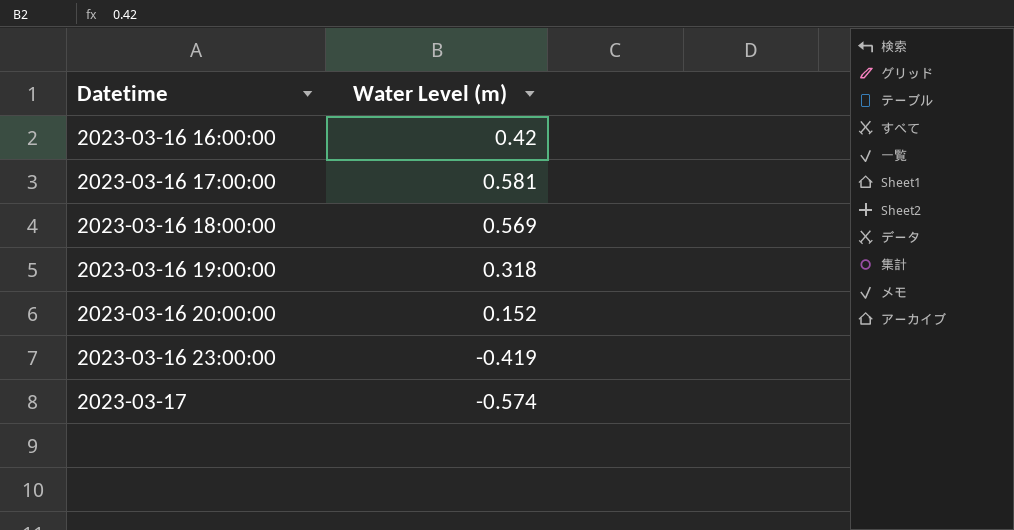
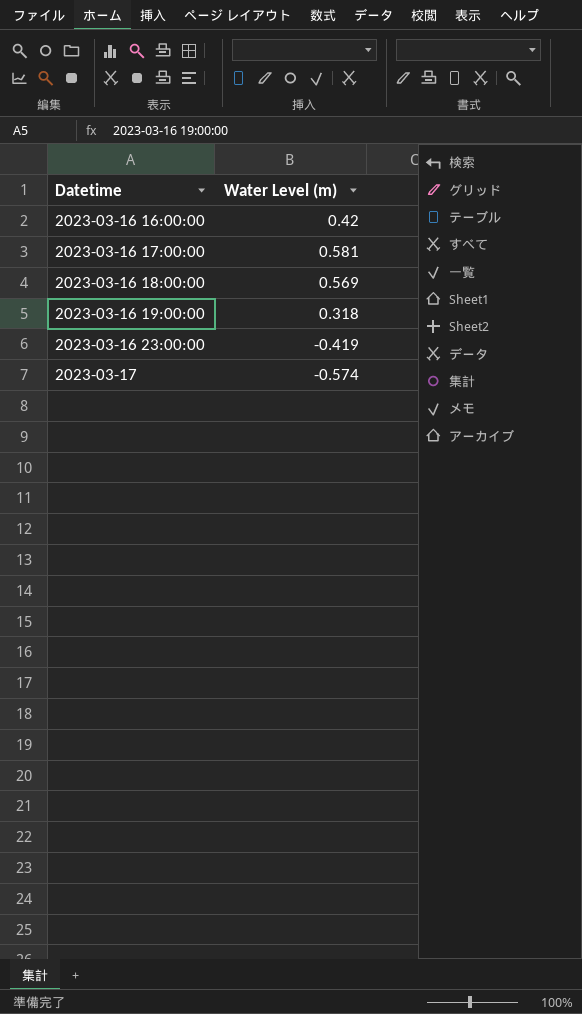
row 2023-03-16 20:00:00: 0.152 -> none

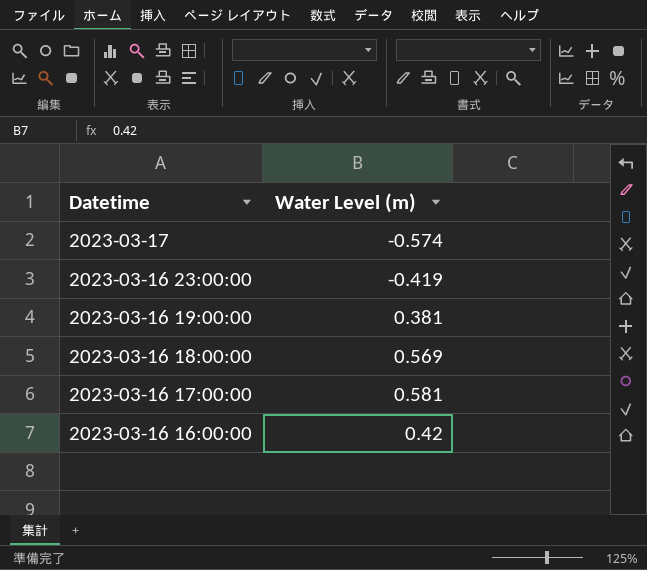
row order: Datetime ascending -> Datetime descending
2023-03-16 19:00:00 | Water Level (m): 0.318 -> 0.381

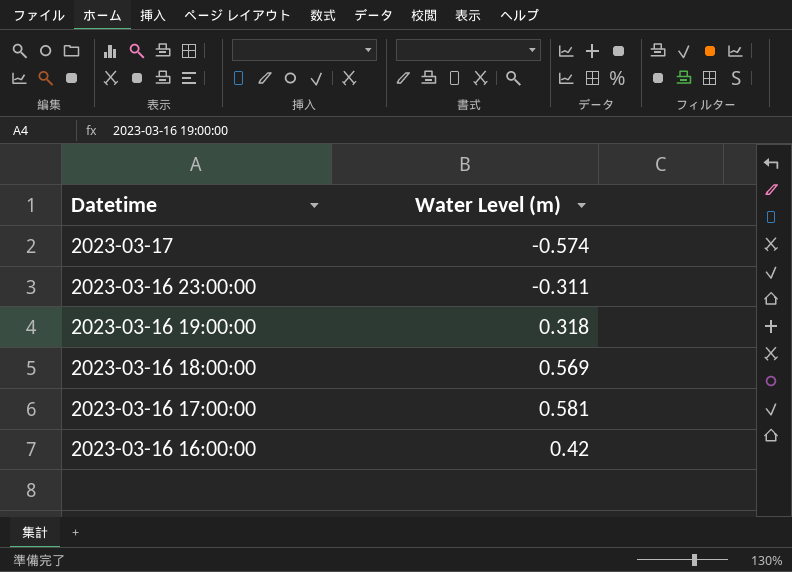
2023-03-16 23:00:00 | Water Level (m): -0.419 -> -0.311
2023-03-16 19:00:00 | Water Level (m): 0.381 -> 0.318

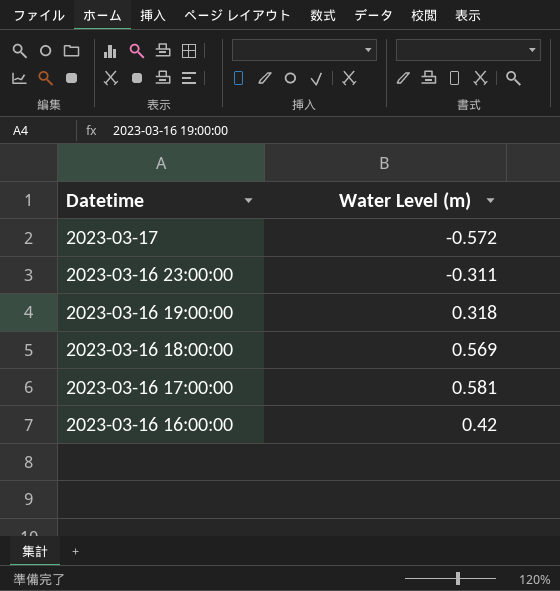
2023-03-17 | Water Level (m): -0.574 -> -0.572

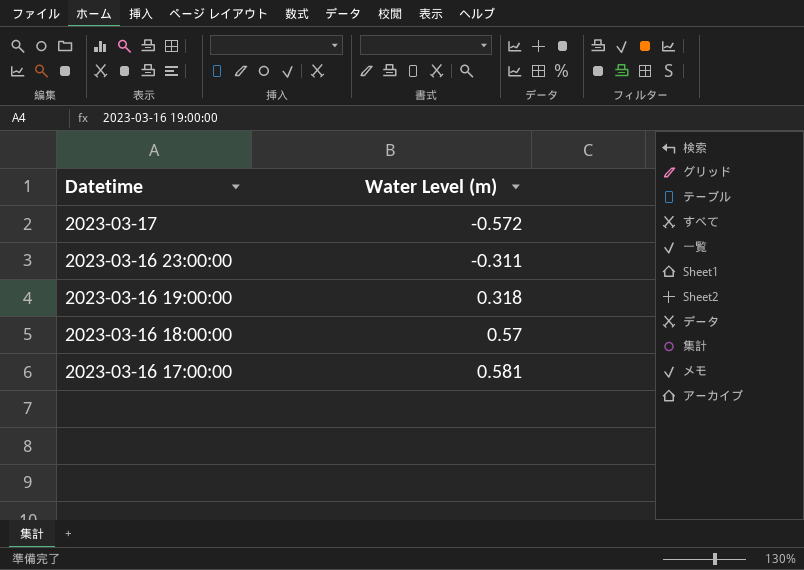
row 2023-03-16 16:00:00: 0.42 -> none
2023-03-16 18:00:00 | Water Level (m): 0.569 -> 0.57

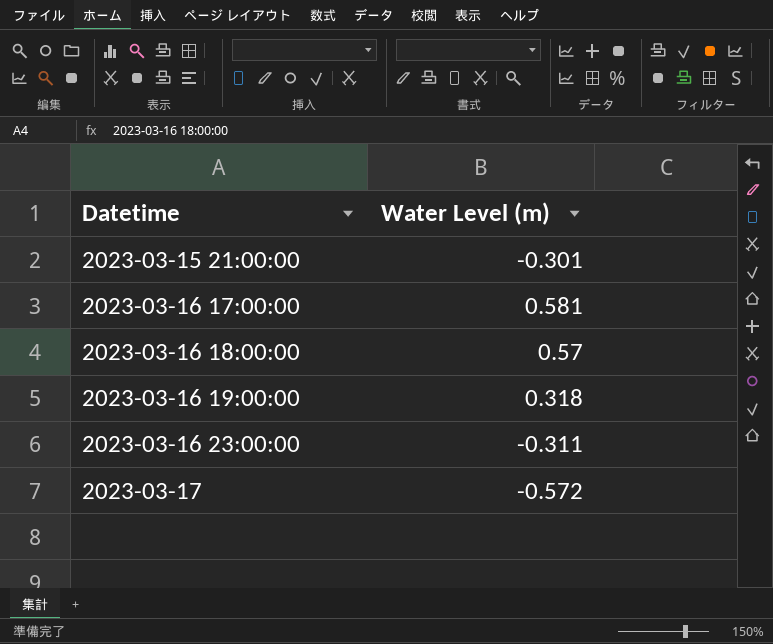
row order: Datetime descending -> Datetime ascending
row 2023-03-15 21:00:00: none -> -0.301

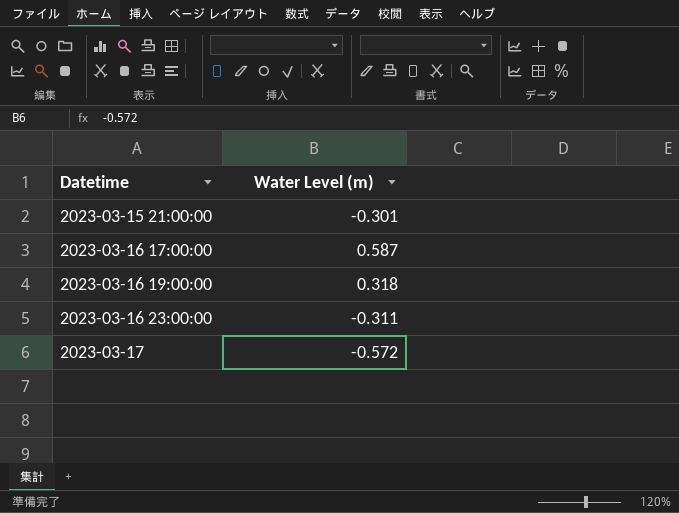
row 2023-03-16 18:00:00: 0.57 -> none
2023-03-16 17:00:00 | Water Level (m): 0.581 -> 0.587

